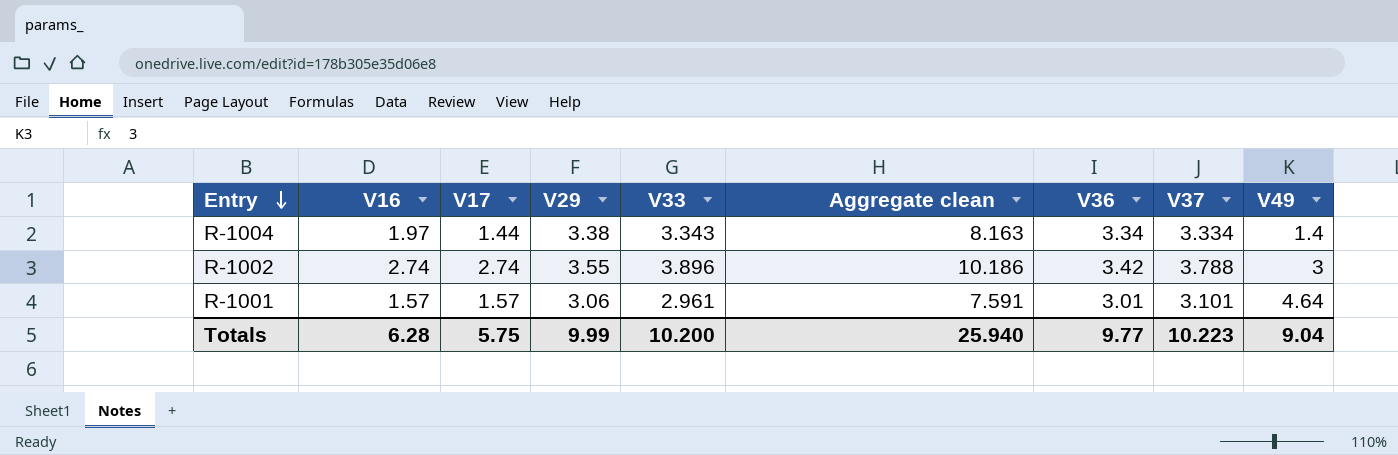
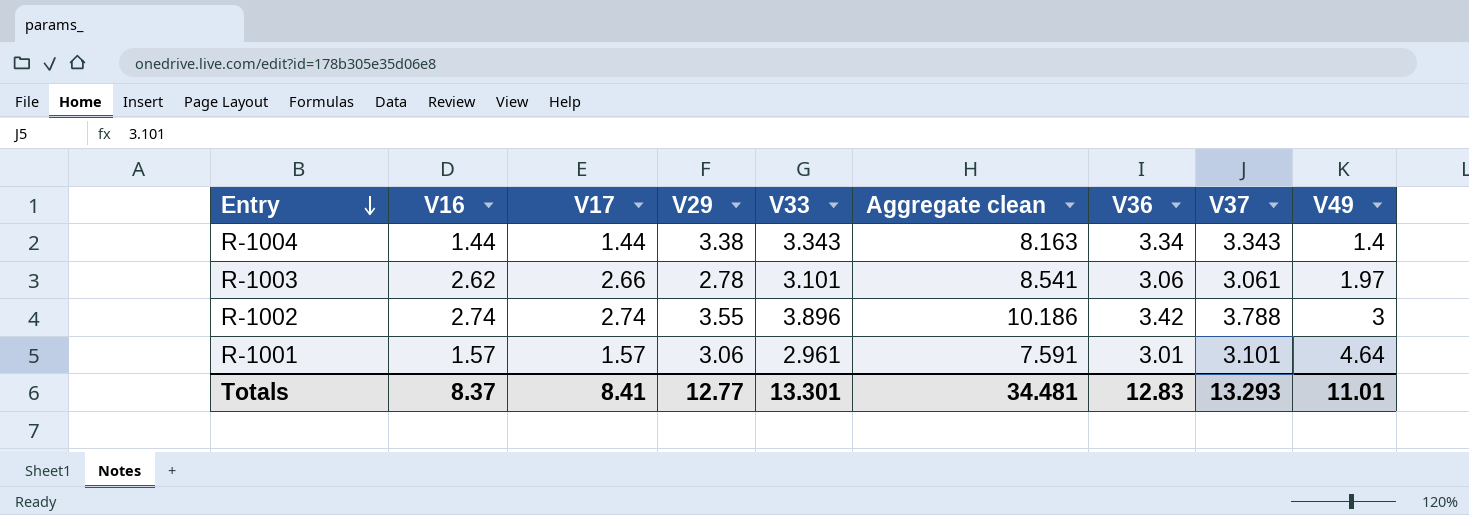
R-1004 | V16: 1.97 -> 1.44
R-1004 | V37: 3.334 -> 3.343
row R-1003: none -> 2.62 | 2.66 | 2.78 | 3.101 | 8.541 | 3.06 | 3.061 | 1.97
Totals | V16: 6.28 -> 8.37
Totals | V17: 5.75 -> 8.41
Totals | V29: 9.99 -> 12.77
Totals | V33: 10.200 -> 13.301
Totals | Aggregate clean: 25.940 -> 34.481
Totals | V36: 9.77 -> 12.83
Totals | V37: 10.223 -> 13.293
Totals | V49: 9.04 -> 11.01

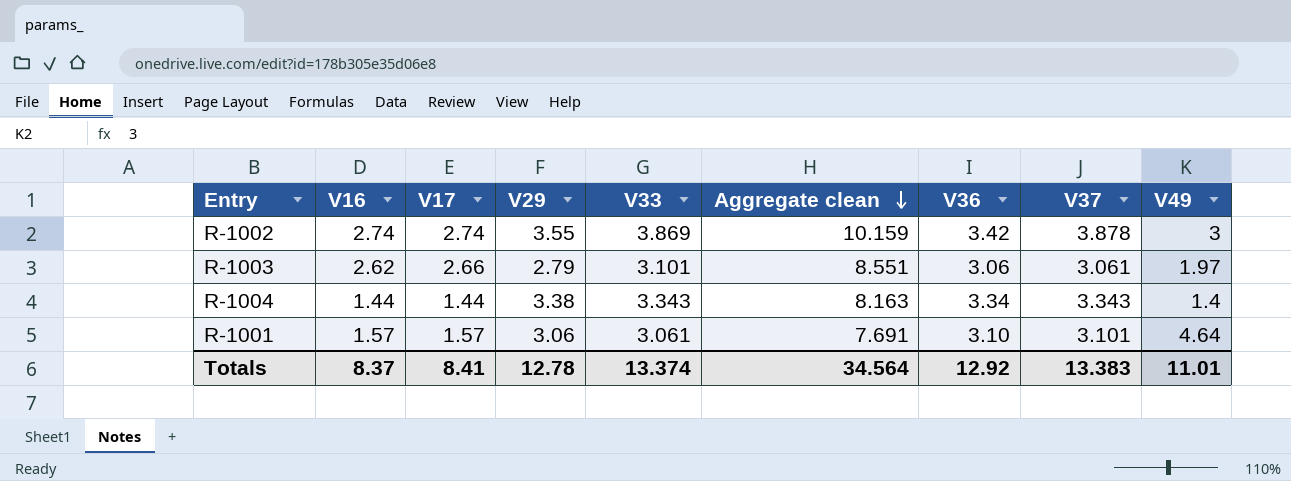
row order: Entry descending -> Aggregate clean descending
R-1002 | V33: 3.896 -> 3.869
R-1002 | Aggregate clean: 10.186 -> 10.159
R-1002 | V37: 3.788 -> 3.878
R-1003 | V29: 2.78 -> 2.79
R-1003 | Aggregate clean: 8.541 -> 8.551
R-1001 | V33: 2.961 -> 3.061
R-1001 | Aggregate clean: 7.591 -> 7.691
R-1001 | V36: 3.01 -> 3.10
Totals | V29: 12.77 -> 12.78
Totals | V33: 13.301 -> 13.374
Totals | Aggregate clean: 34.481 -> 34.564
Totals | V36: 12.83 -> 12.92
Totals | V37: 13.293 -> 13.383

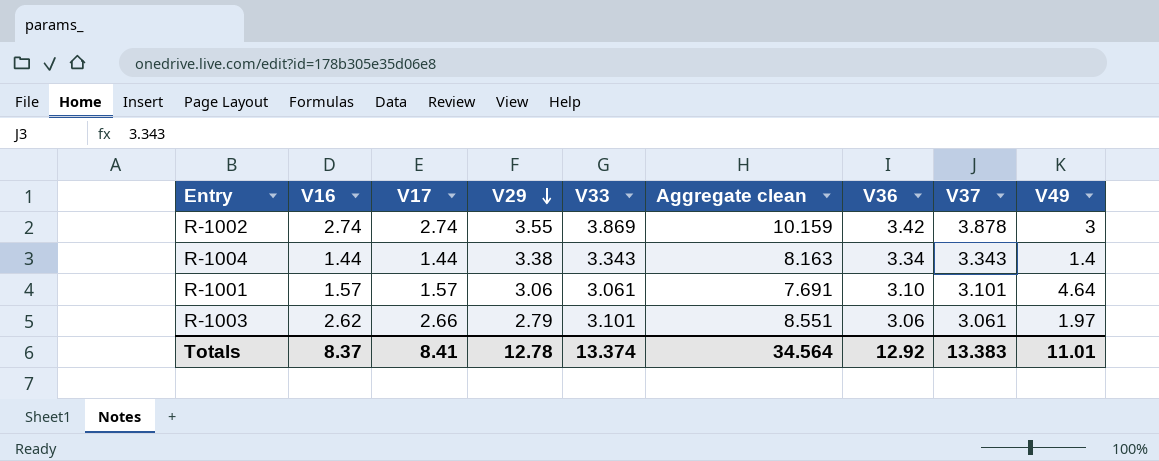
row order: Aggregate clean descending -> V29 descending

